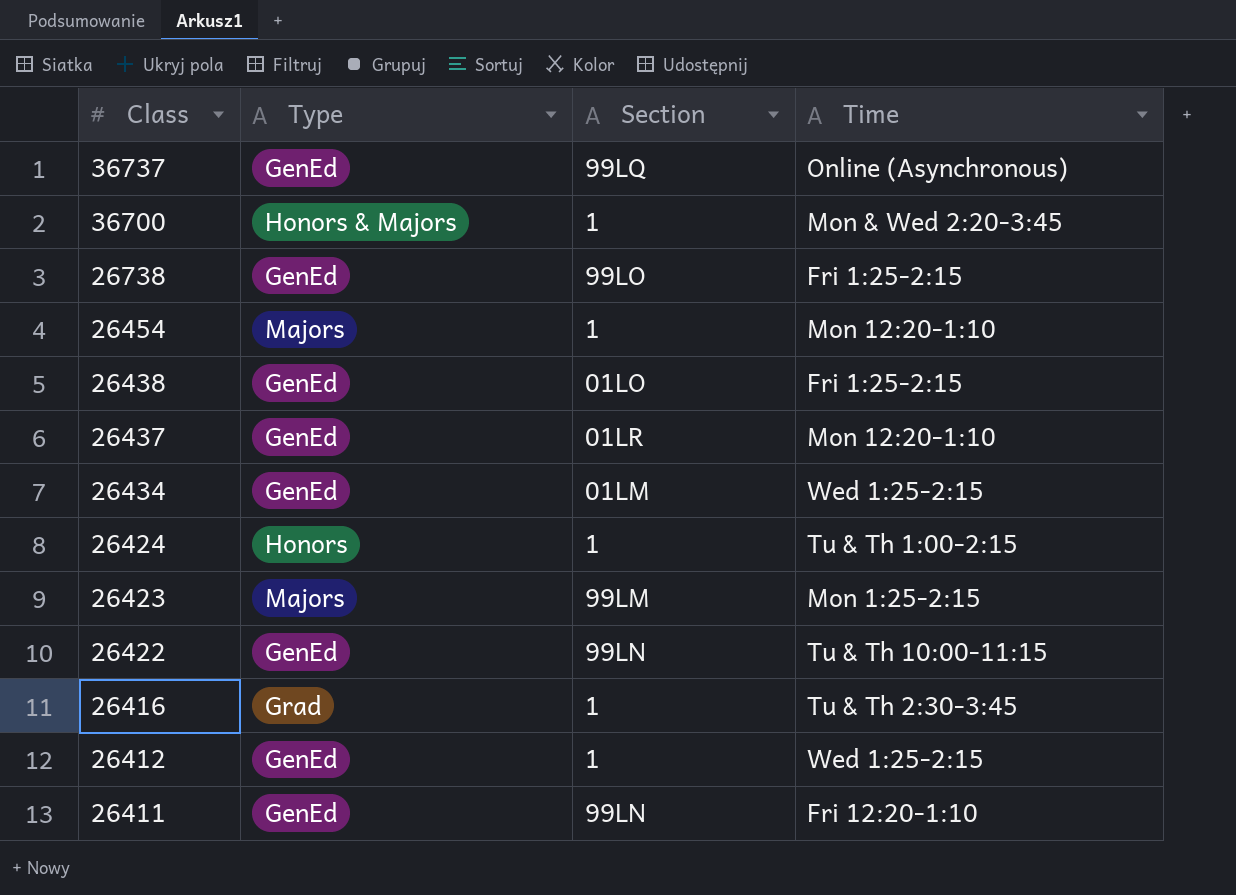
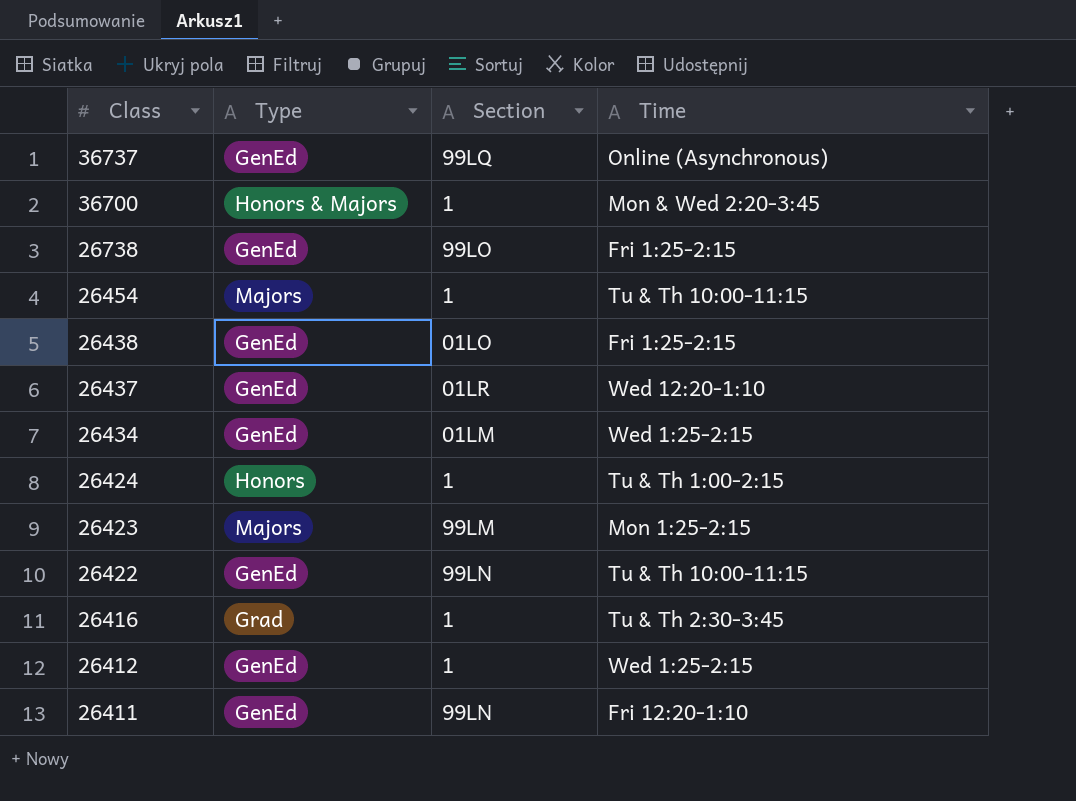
26454 | Time: Mon 12:20-1:10 -> Tu & Th 10:00-11:15
26437 | Time: Mon 12:20-1:10 -> Wed 12:20-1:10

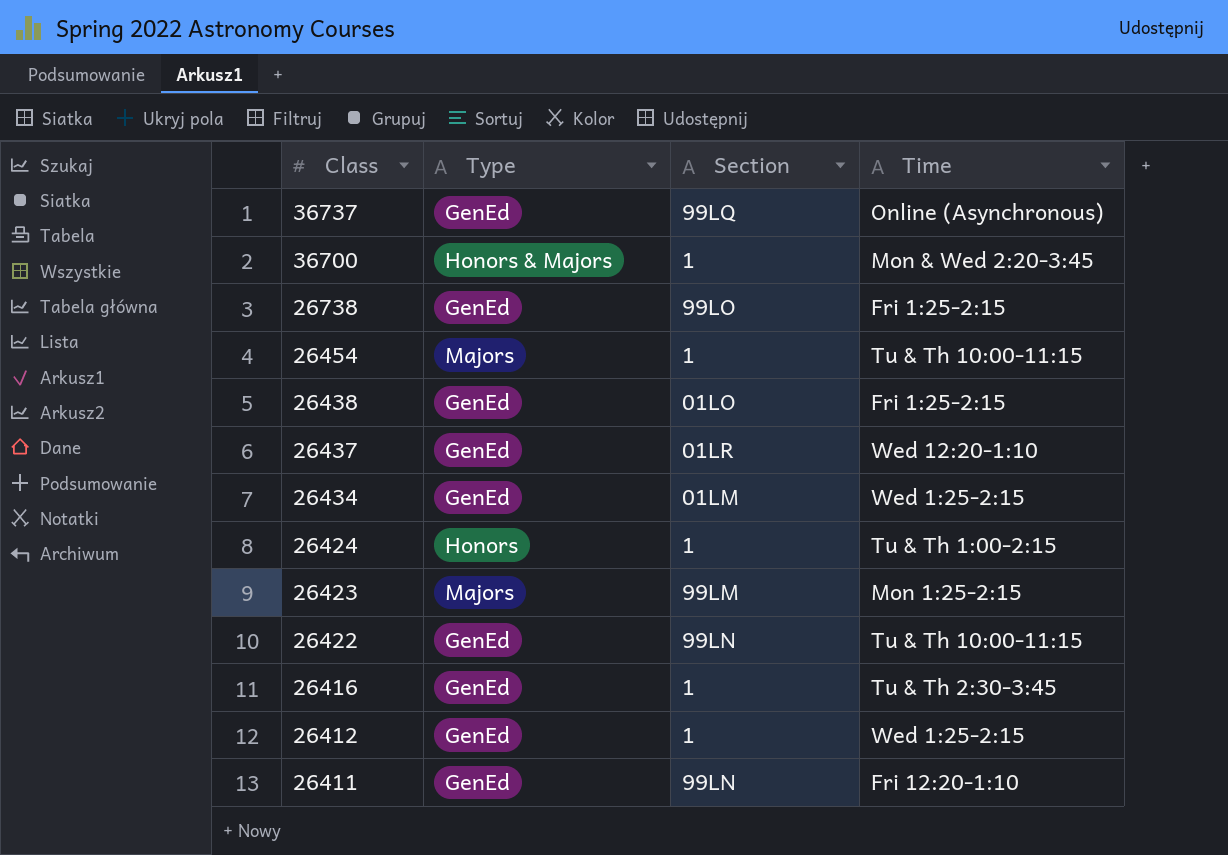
26416 | Type: Grad -> GenEd

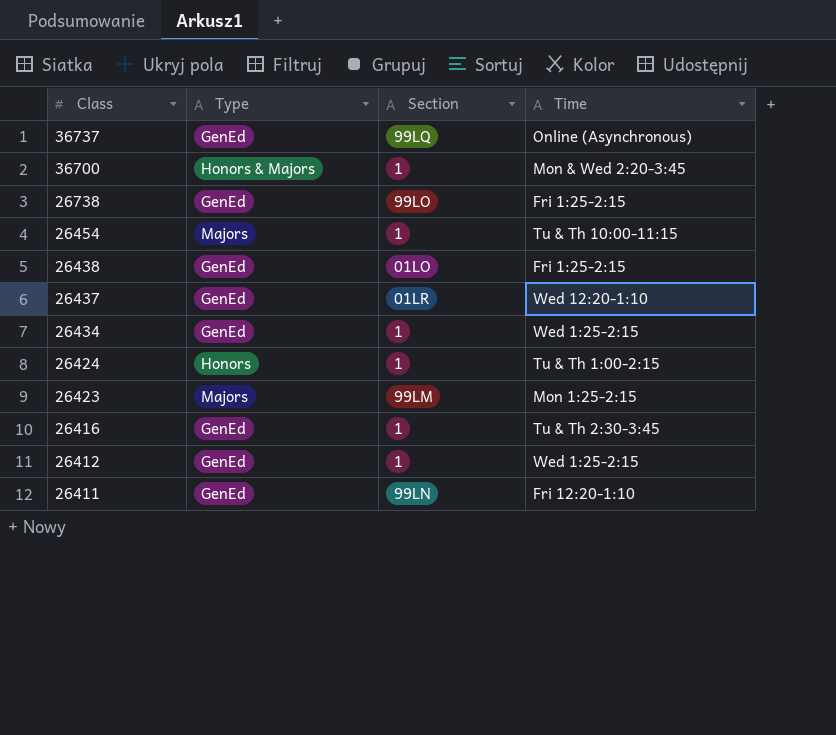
row 26422: GenEd | 99LN | Tu & Th 10:00-11:15 -> none
26434 | Section: 01LM -> 1

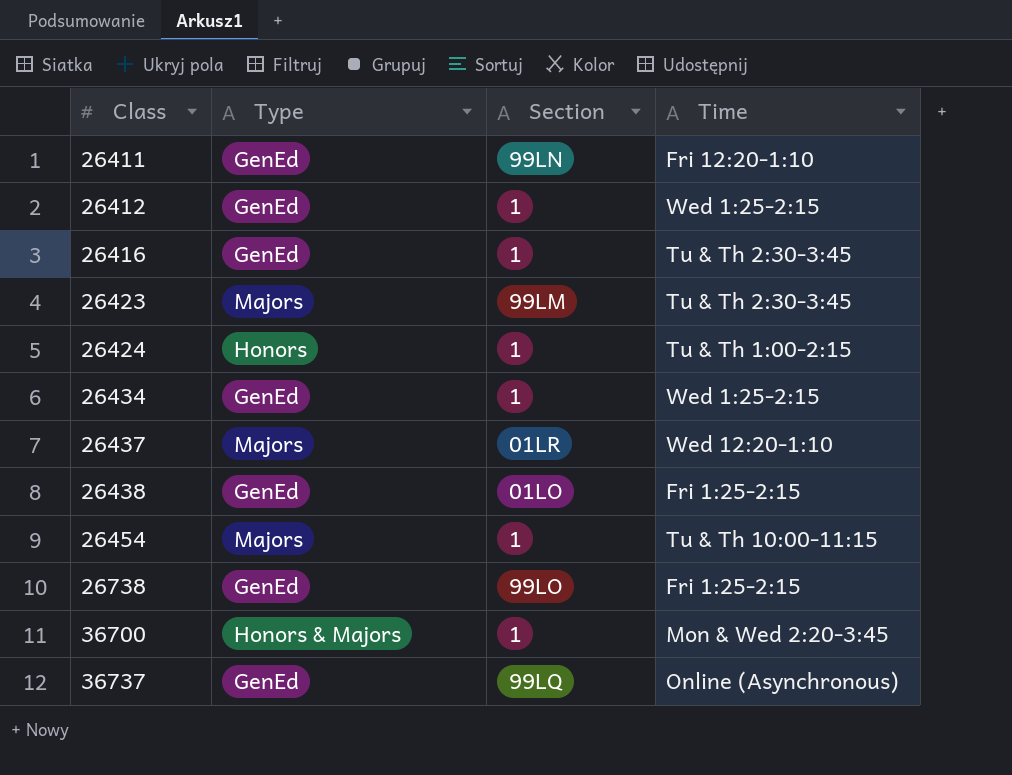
row order: Class descending -> Class ascending
26423 | Time: Mon 1:25-2:15 -> Tu & Th 2:30-3:45
26437 | Type: GenEd -> Majors

